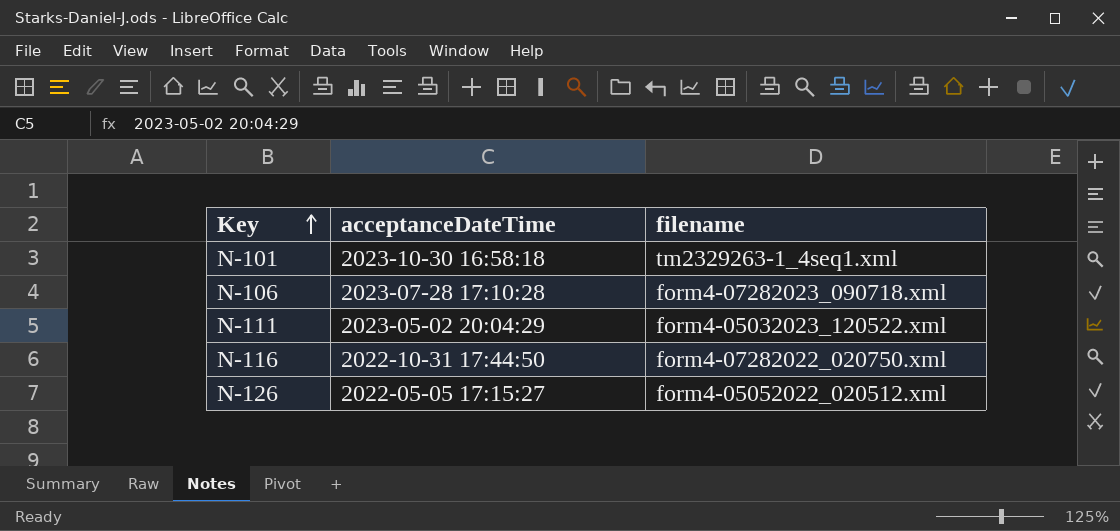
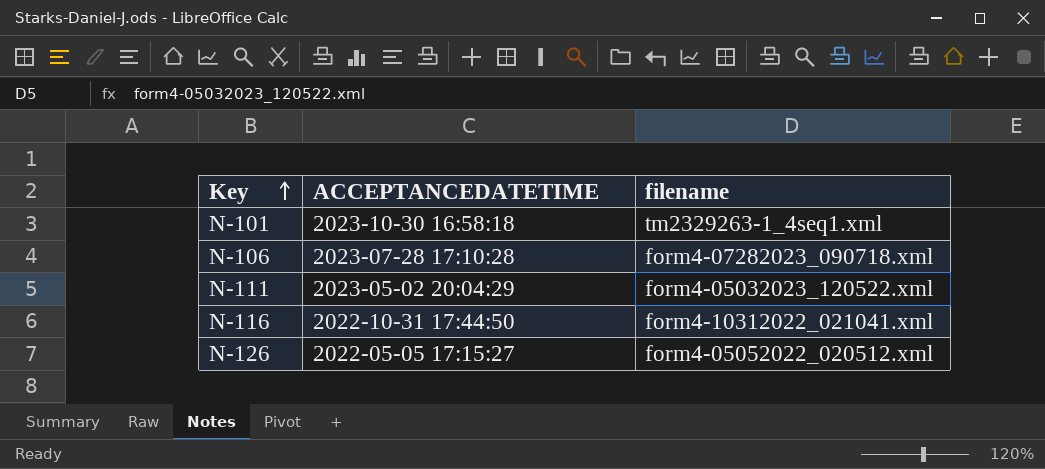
column name: acceptanceDateTime -> ACCEPTANCEDATETIME
N-116 | filename: form4-07282022_020750.xml -> form4-10312022_021041.xml

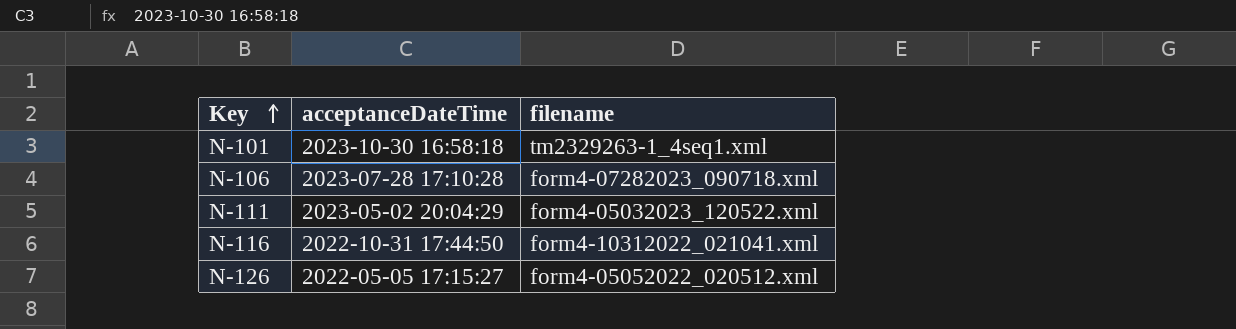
column name: ACCEPTANCEDATETIME -> acceptanceDateTime

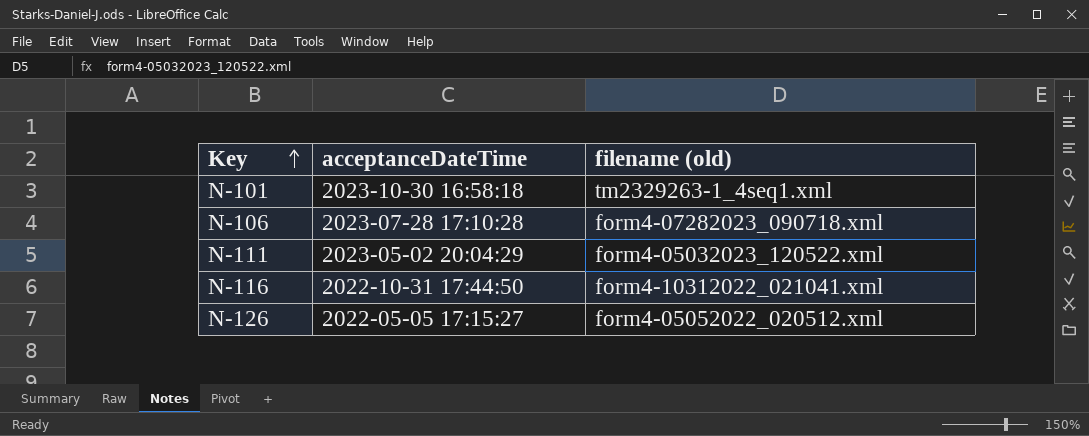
column name: filename -> filename (old)

